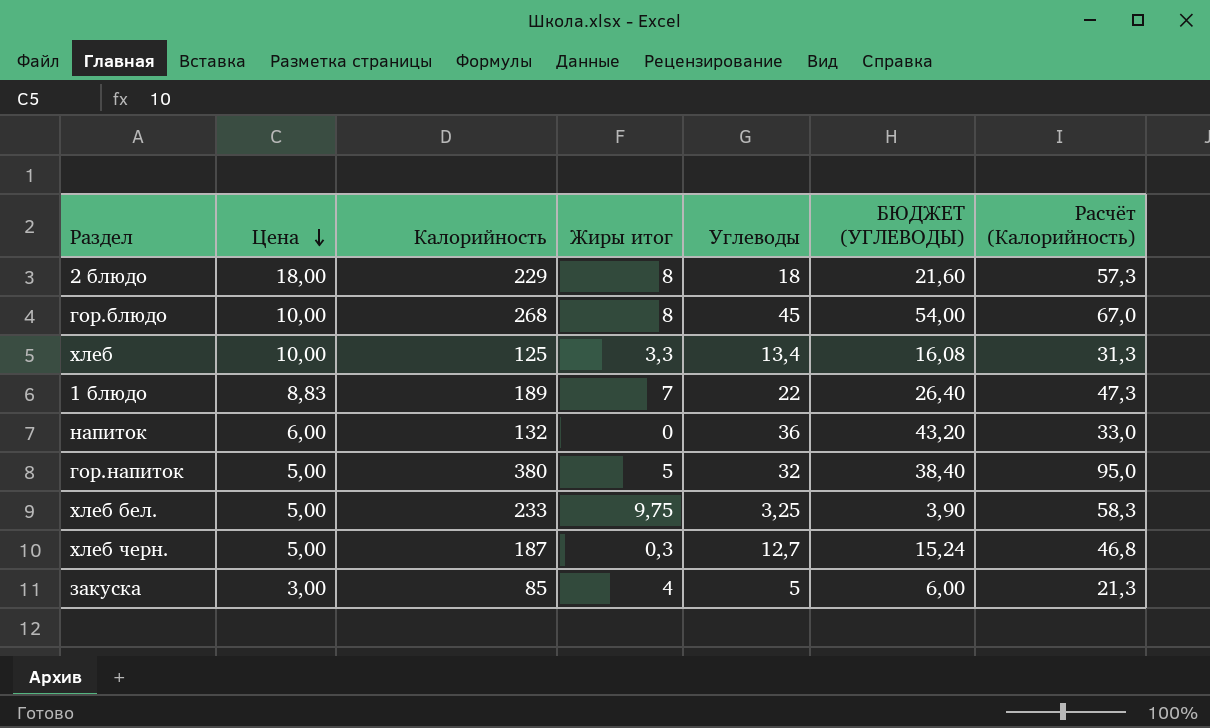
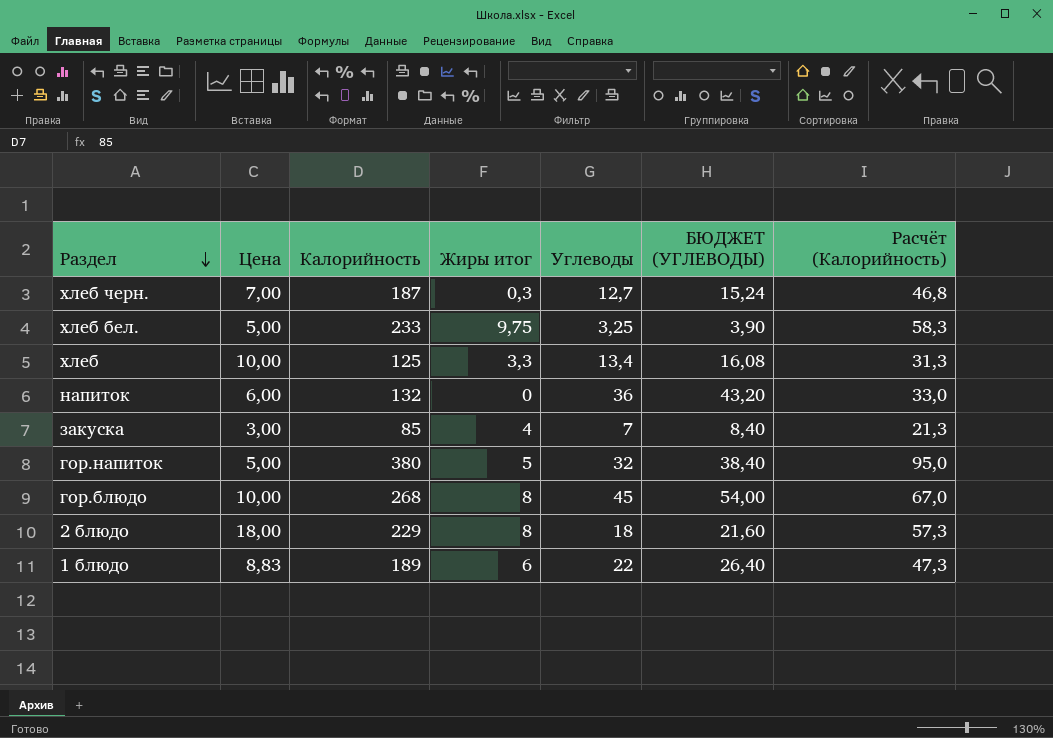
row order: Цена descending -> Раздел descending
хлеб черн. | Цена: 5,00 -> 7,00
закуска | Углеводы: 5 -> 7
закуска | БЮДЖЕТ (УГЛЕВОДЫ): 6,00 -> 8,40
1 блюдо | Жиры итог: 7 -> 6

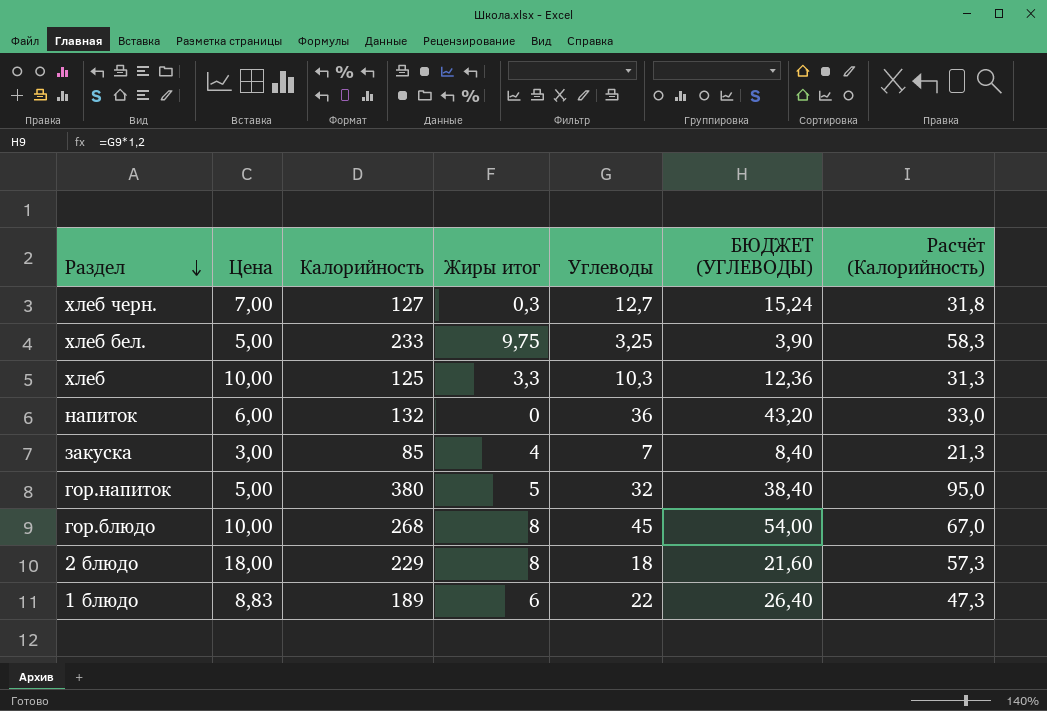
хлеб черн. | Калорийность: 187 -> 127
хлеб черн. | Расчёт (Калорийность): 46,8 -> 31,8
хлеб | Углеводы: 13,4 -> 10,3
хлеб | БЮДЖЕТ (УГЛЕВОДЫ): 16,08 -> 12,36

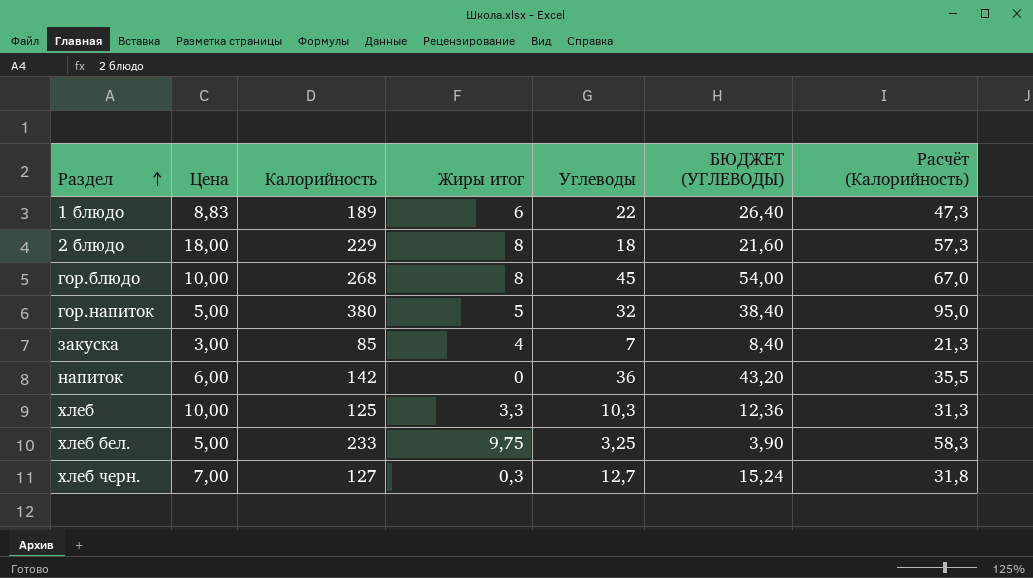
row order: Раздел descending -> Раздел ascending
напиток | Калорийность: 132 -> 142
напиток | Расчёт (Калорийность): 33,0 -> 35,5

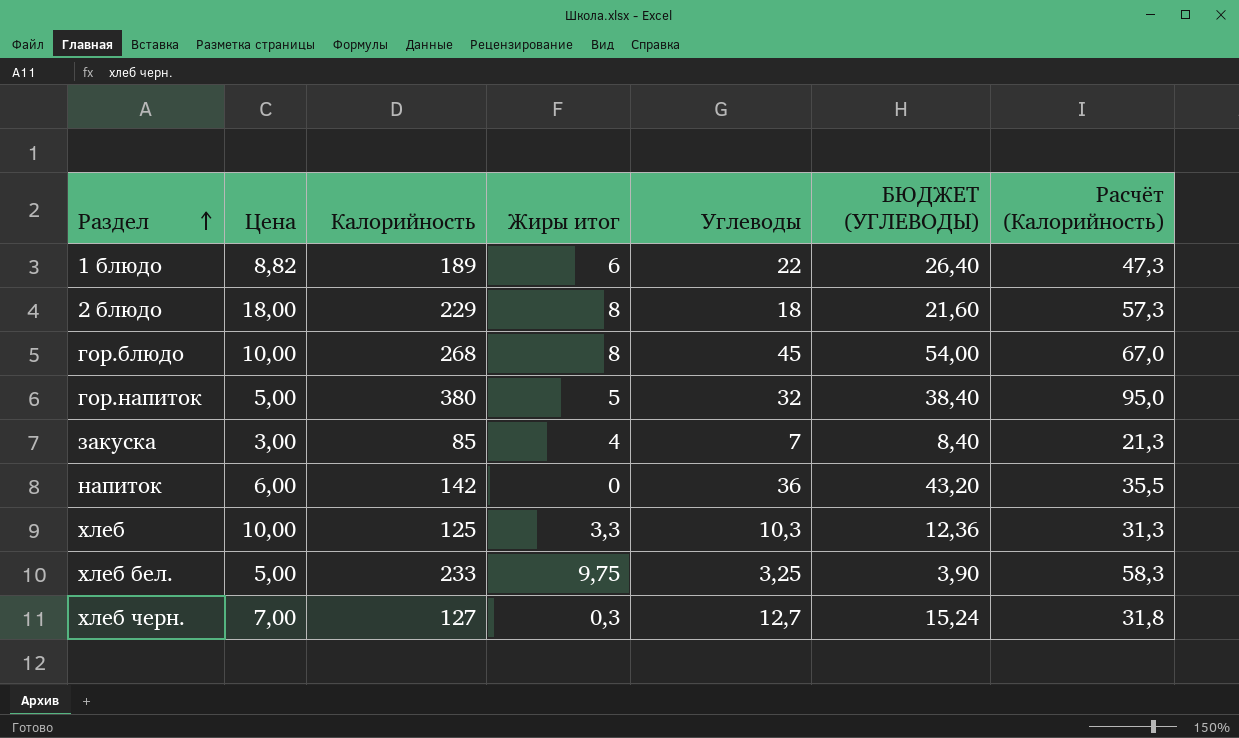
1 блюдо | Цена: 8,83 -> 8,82

